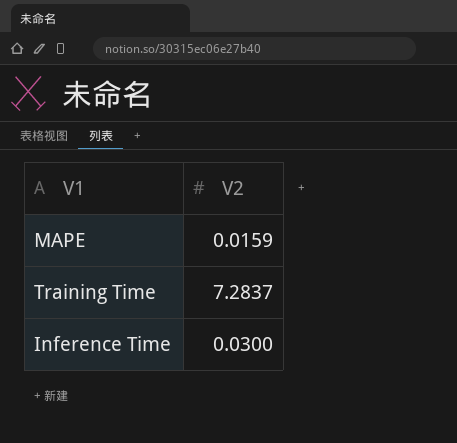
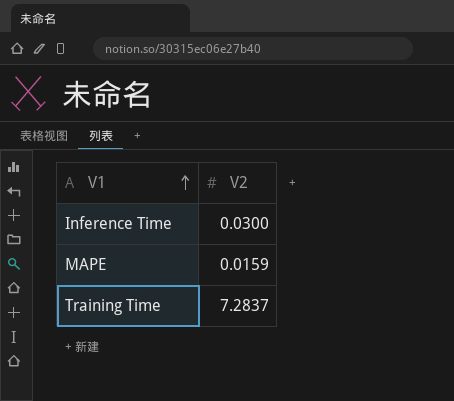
row order: none -> V1 ascending

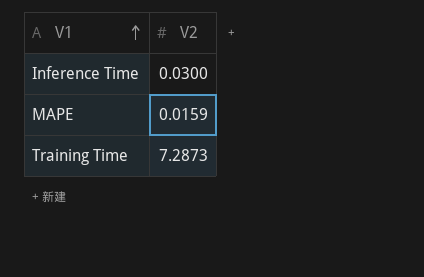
Training Time | V2: 7.2837 -> 7.2873

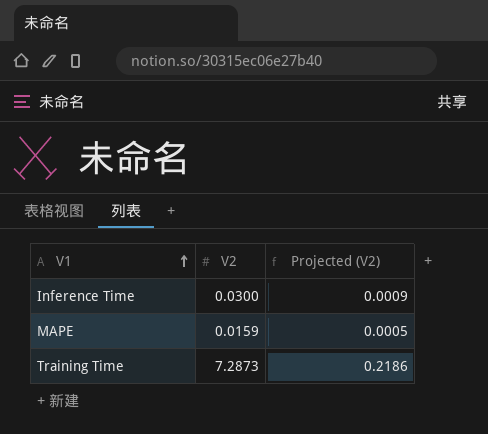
column Projected (V2) | formula: none -> [V2] * 0.03

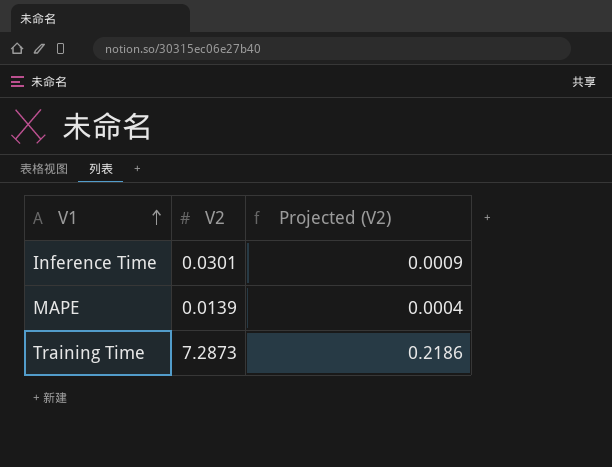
Inference Time | V2: 0.0300 -> 0.0301
MAPE | V2: 0.0159 -> 0.0139
MAPE | Projected (V2): 0.0005 -> 0.0004

